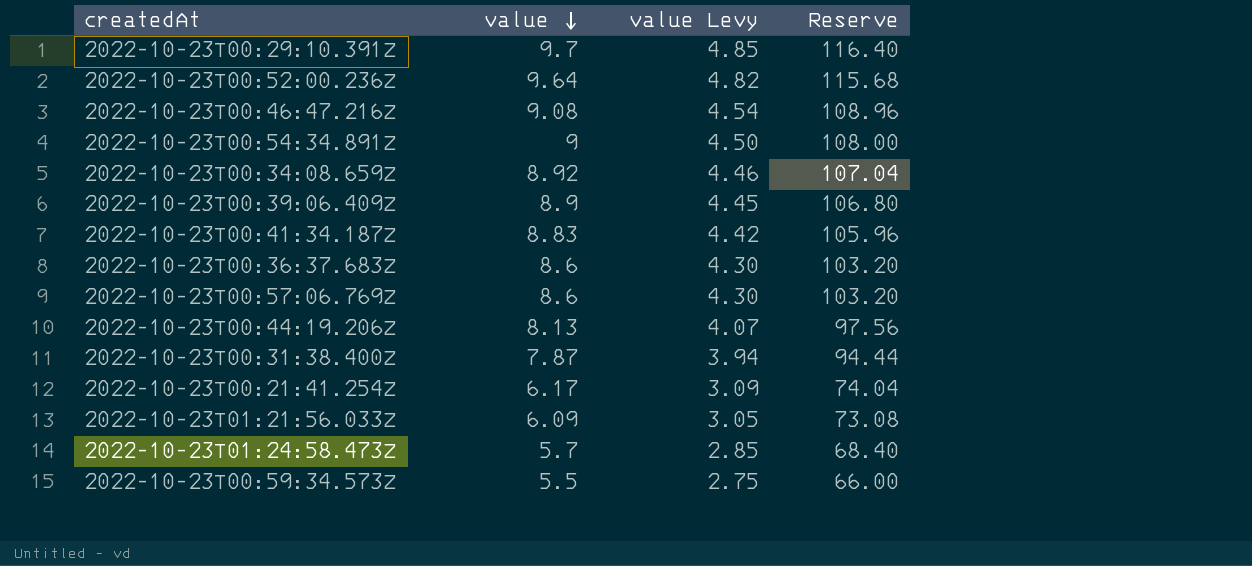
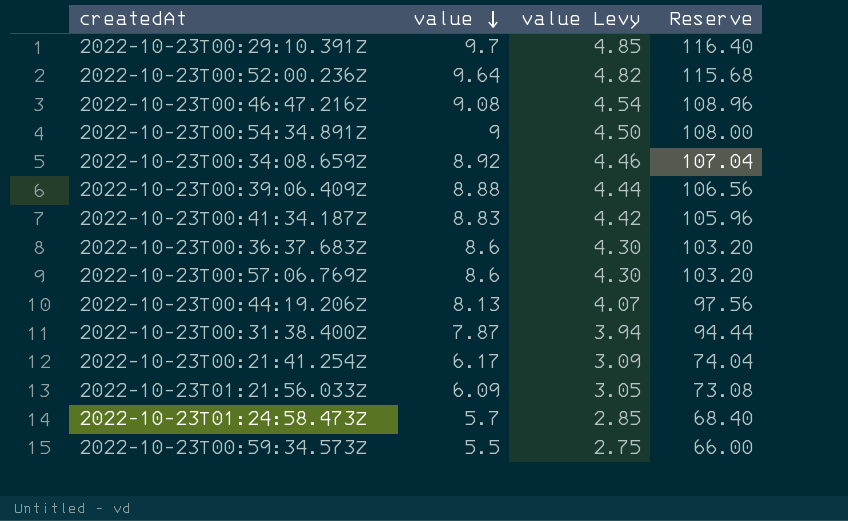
2022-10-23T00:39:06.409Z | value: 8.9 -> 8.88
2022-10-23T00:39:06.409Z | value Levy: 4.45 -> 4.44
2022-10-23T00:39:06.409Z | Reserve: 106.80 -> 106.56

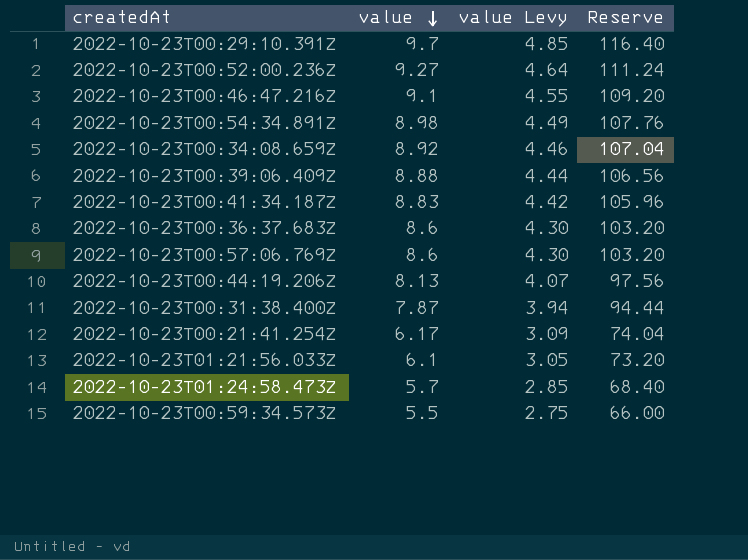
2022-10-23T00:52:00.236Z | value: 9.64 -> 9.27
2022-10-23T00:52:00.236Z | value Levy: 4.82 -> 4.64
2022-10-23T00:52:00.236Z | Reserve: 115.68 -> 111.24
2022-10-23T00:46:47.216Z | value: 9.08 -> 9.1
2022-10-23T00:46:47.216Z | value Levy: 4.54 -> 4.55
2022-10-23T00:46:47.216Z | Reserve: 108.96 -> 109.20
2022-10-23T00:54:34.891Z | value: 9 -> 8.98
2022-10-23T00:54:34.891Z | value Levy: 4.50 -> 4.49
2022-10-23T00:54:34.891Z | Reserve: 108.00 -> 107.76
2022-10-23T01:21:56.033Z | value: 6.09 -> 6.1
2022-10-23T01:21:56.033Z | Reserve: 73.08 -> 73.20

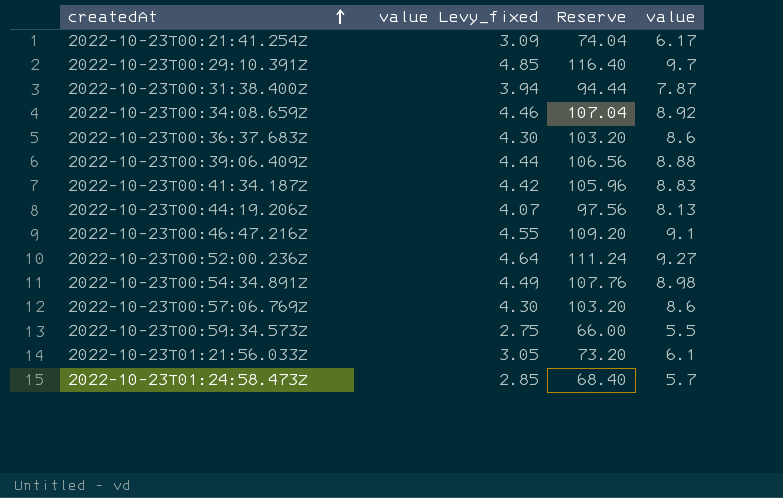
row order: value descending -> createdAt ascending
column name: value Levy -> value Levy_fixed
column value | position: 2 -> 4

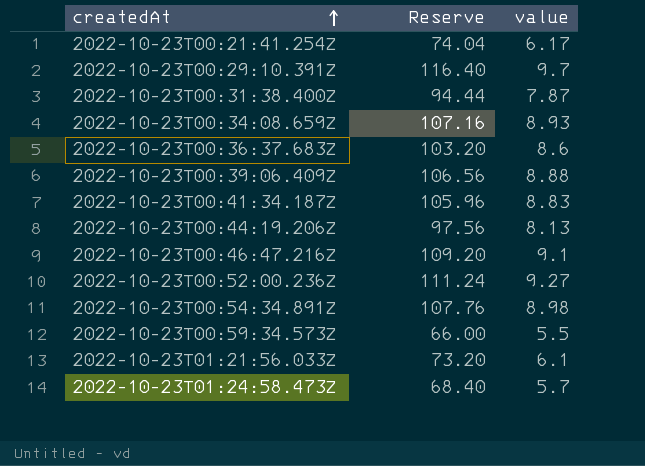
column value Levy_fixed | formula: [value] * 0.5 -> none
row 2022-10-23T00:57:06.769Z: 4.30 | 103.20 | 8.6 -> none
2022-10-23T00:34:08.659Z | Reserve: 107.04 -> 107.16
2022-10-23T00:34:08.659Z | value: 8.92 -> 8.93

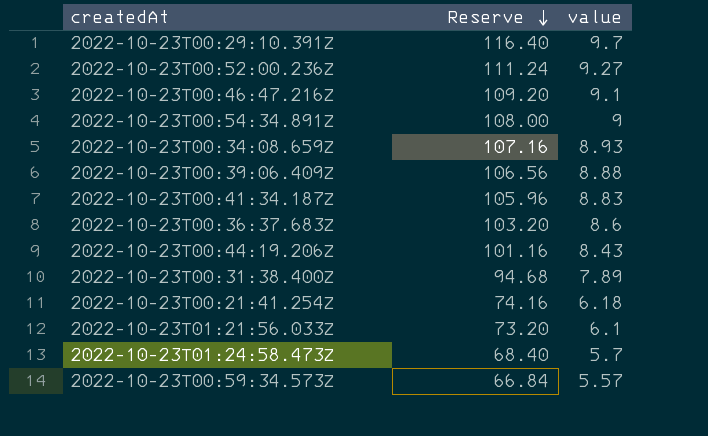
row order: createdAt ascending -> Reserve descending
2022-10-23T00:54:34.891Z | Reserve: 107.76 -> 108.00
2022-10-23T00:54:34.891Z | value: 8.98 -> 9
2022-10-23T00:44:19.206Z | Reserve: 97.56 -> 101.16
2022-10-23T00:44:19.206Z | value: 8.13 -> 8.43
2022-10-23T00:31:38.400Z | Reserve: 94.44 -> 94.68
2022-10-23T00:31:38.400Z | value: 7.87 -> 7.89
2022-10-23T00:21:41.254Z | Reserve: 74.04 -> 74.16
2022-10-23T00:21:41.254Z | value: 6.17 -> 6.18
2022-10-23T00:59:34.573Z | Reserve: 66.00 -> 66.84
2022-10-23T00:59:34.573Z | value: 5.5 -> 5.57

